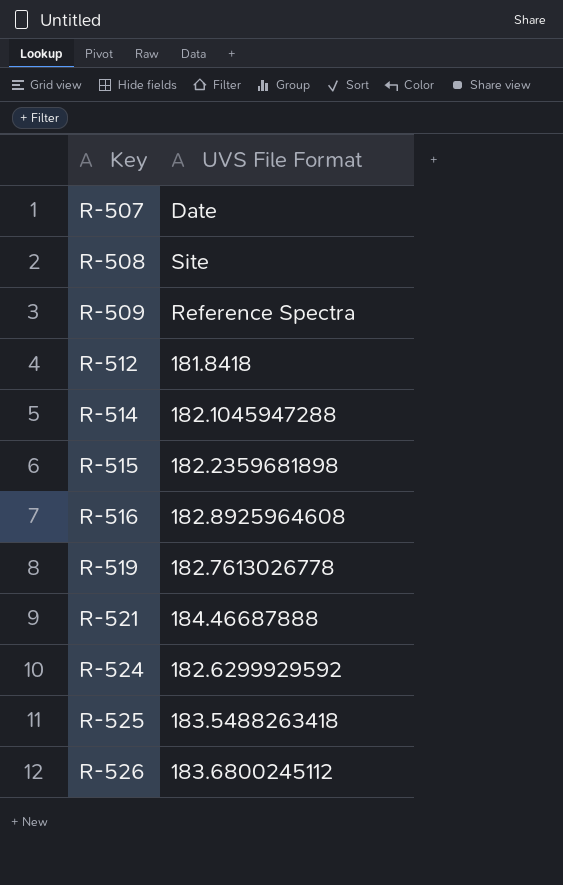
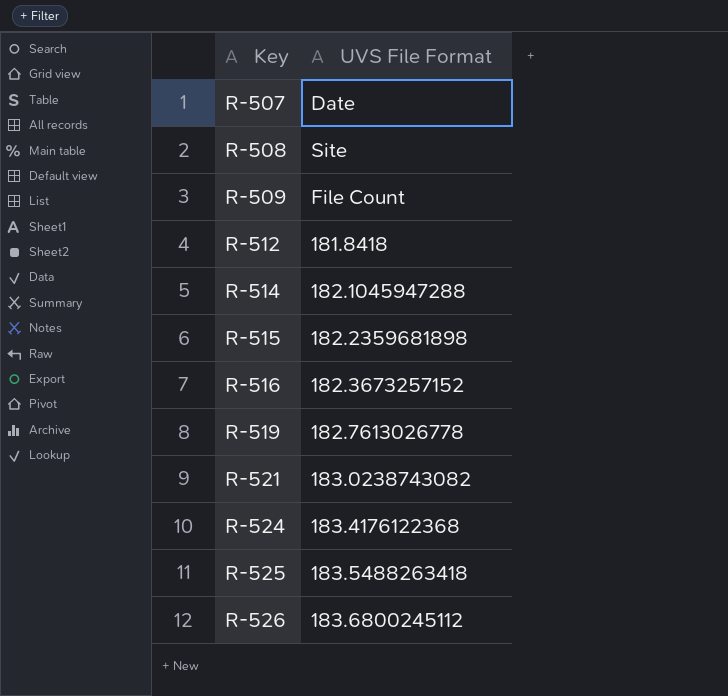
R-509 | UVS File Format: Reference Spectra -> File Count
R-516 | UVS File Format: 182.8925964608 -> 182.3673257152
R-521 | UVS File Format: 184.46687888 -> 183.0238743082
R-524 | UVS File Format: 182.6299929592 -> 183.4176122368

